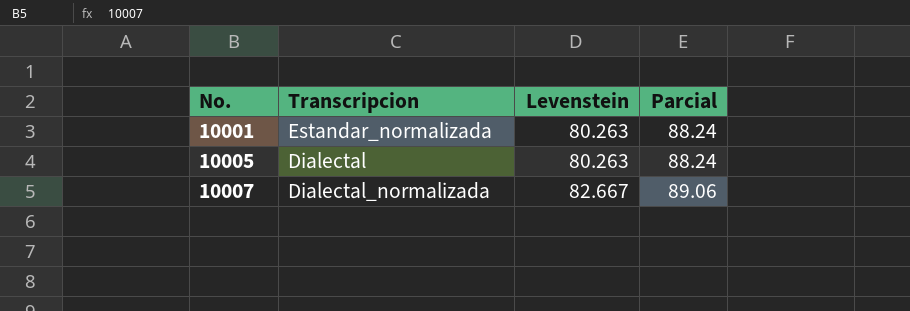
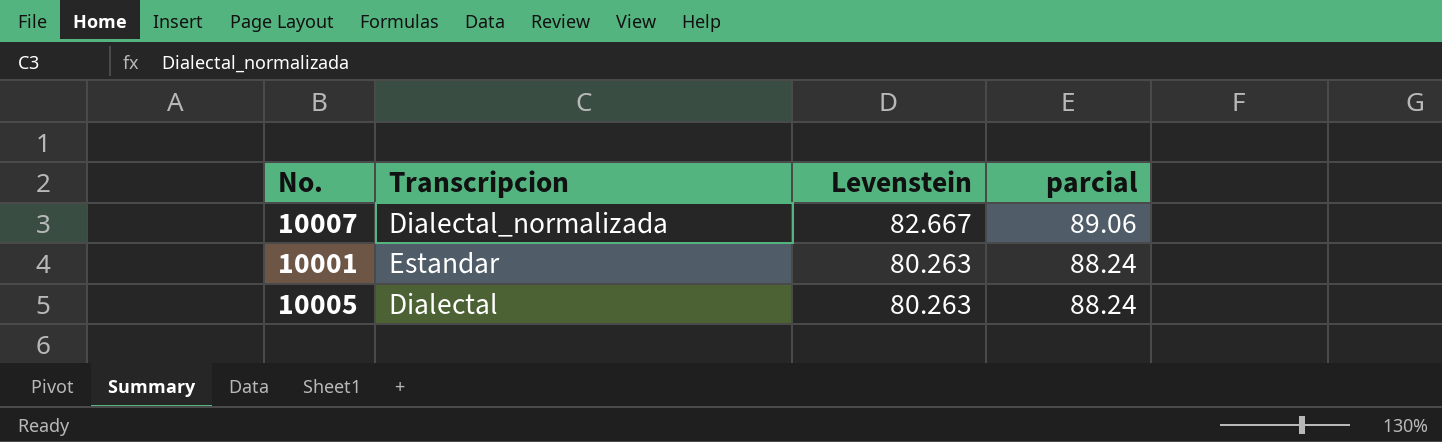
row order: No. ascending -> Levenstein descending
column name: Parcial -> parcial
10001 | Transcripcion: Estandar_normalizada -> Estandar

